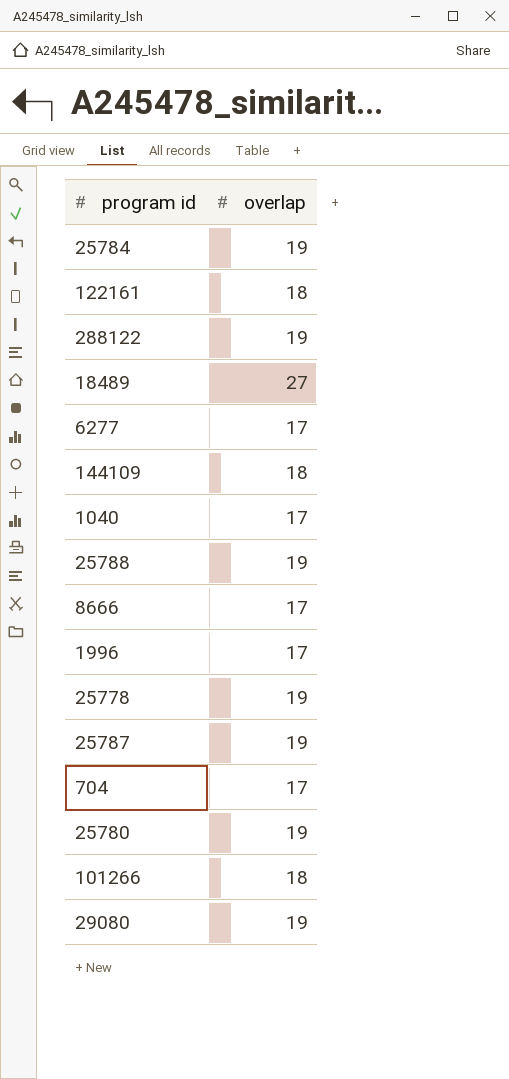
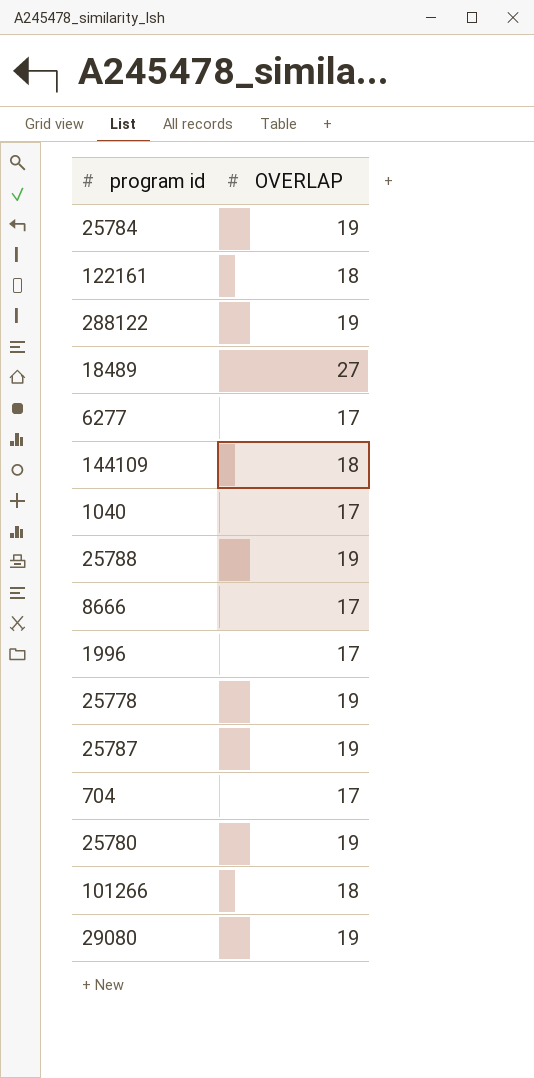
column name: overlap -> OVERLAP

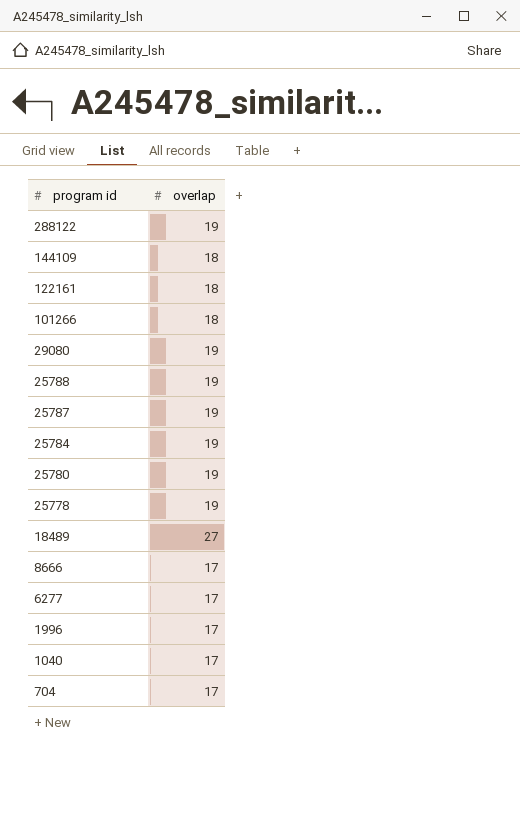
row order: none -> program id descending
column name: OVERLAP -> overlap

